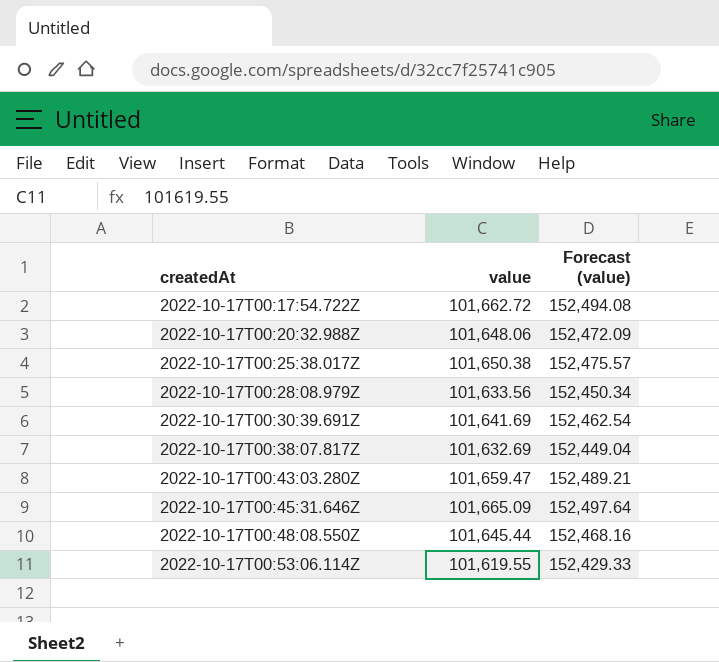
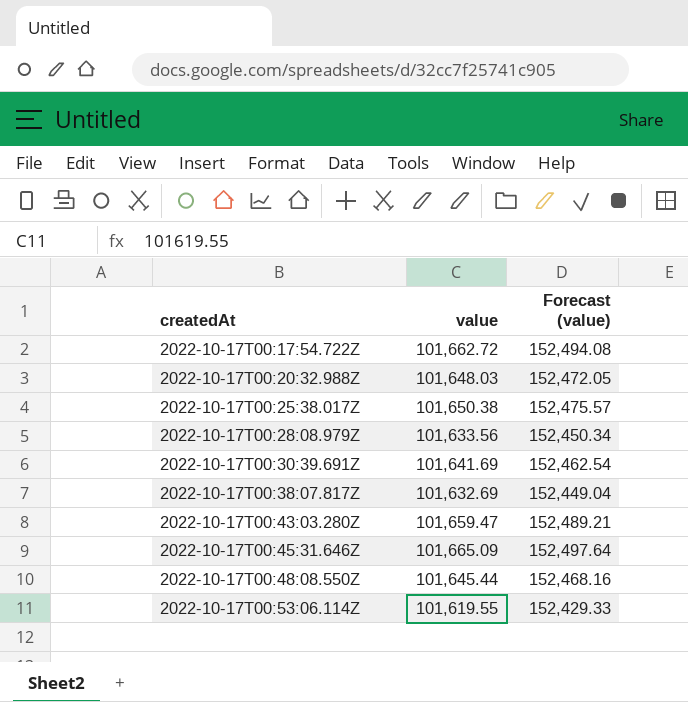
2022-10-17T00:20:32.988Z | value: 101,648.06 -> 101,648.03
2022-10-17T00:20:32.988Z | Forecast (value): 152,472.09 -> 152,472.05

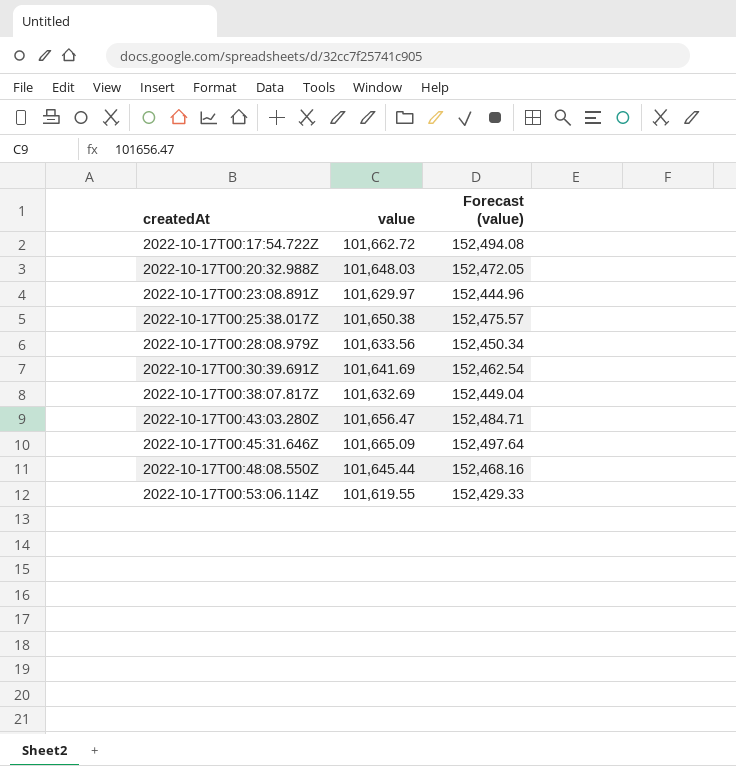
row 2022-10-17T00:23:08.891Z: none -> 101,629.97 | 152,444.96
2022-10-17T00:43:03.280Z | value: 101,659.47 -> 101,656.47
2022-10-17T00:43:03.280Z | Forecast (value): 152,489.21 -> 152,484.71

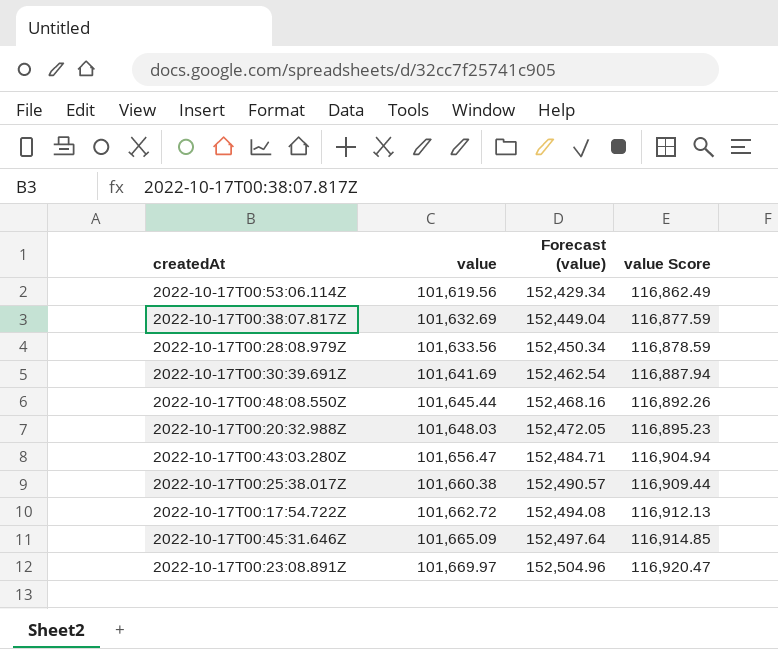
row order: createdAt ascending -> value ascending
column value Score | formula: none -> [value] * 1.15
2022-10-17T00:53:06.114Z | value: 101,619.55 -> 101,619.56
2022-10-17T00:53:06.114Z | Forecast (value): 152,429.33 -> 152,429.34
2022-10-17T00:25:38.017Z | value: 101,650.38 -> 101,660.38
2022-10-17T00:25:38.017Z | Forecast (value): 152,475.57 -> 152,490.57
2022-10-17T00:23:08.891Z | value: 101,629.97 -> 101,669.97
2022-10-17T00:23:08.891Z | Forecast (value): 152,444.96 -> 152,504.96

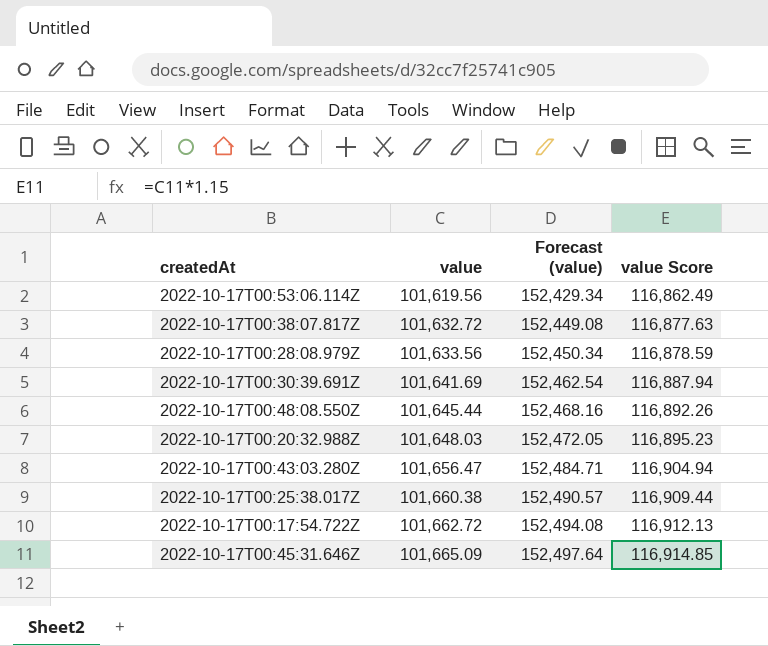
row 2022-10-17T00:23:08.891Z: 101,669.97 | 152,504.96 | 116,920.47 -> none
2022-10-17T00:38:07.817Z | value: 101,632.69 -> 101,632.72
2022-10-17T00:38:07.817Z | Forecast (value): 152,449.04 -> 152,449.08
2022-10-17T00:38:07.817Z | value Score: 116,877.59 -> 116,877.63

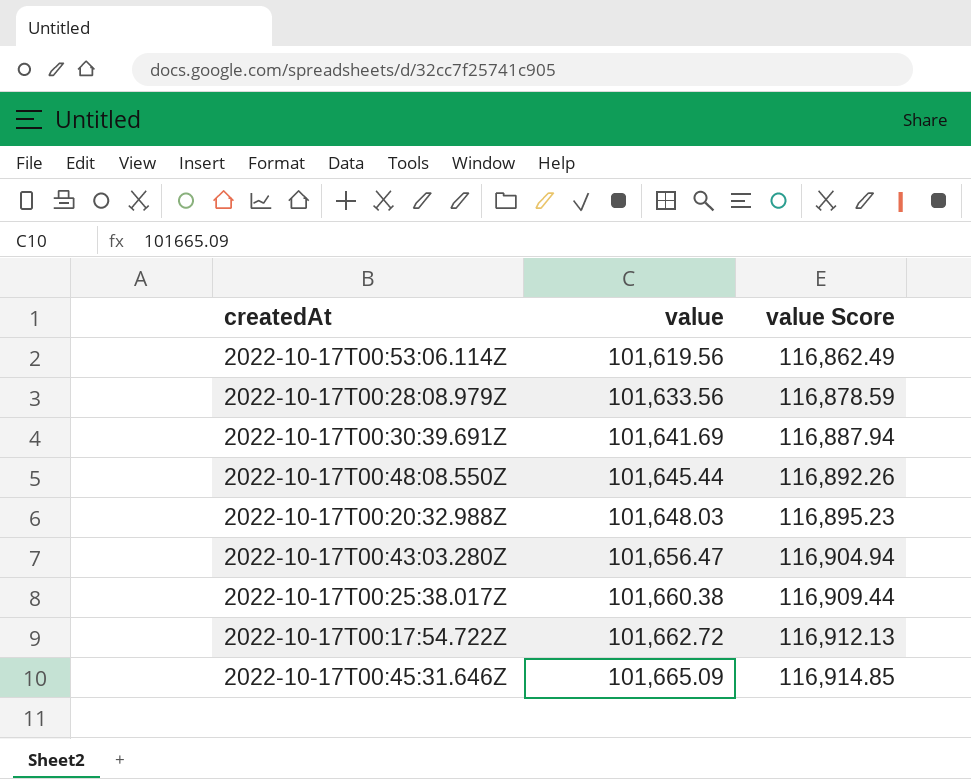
column Forecast (value) | formula: [value] * 1.5 -> none
row 2022-10-17T00:38:07.817Z: 101,632.72 | 152,449.08 | 116,877.63 -> none

